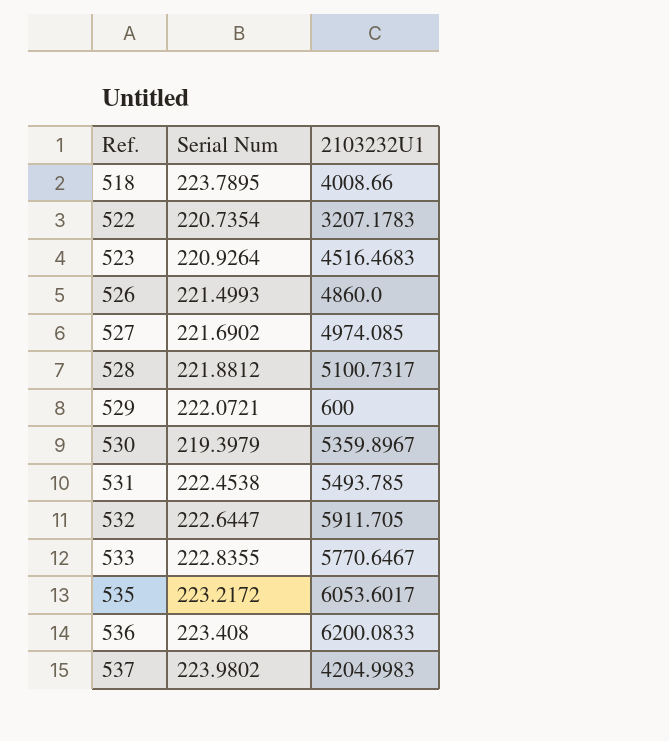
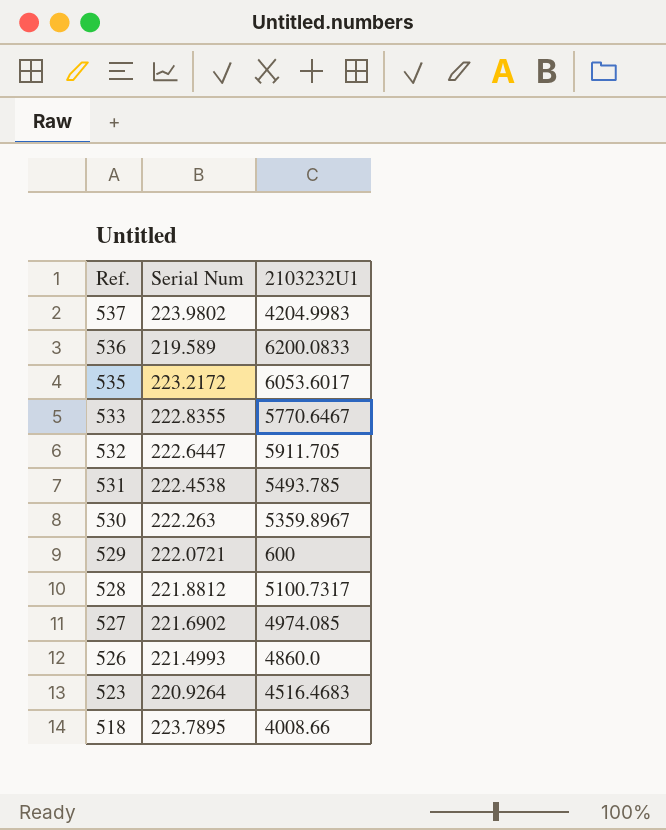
row order: Ref. ascending -> Ref. descending
row 522: 220.7354 | 3207.1783 -> none
536 | Serial Num: 223.408 -> 219.589
530 | Serial Num: 219.3979 -> 222.263

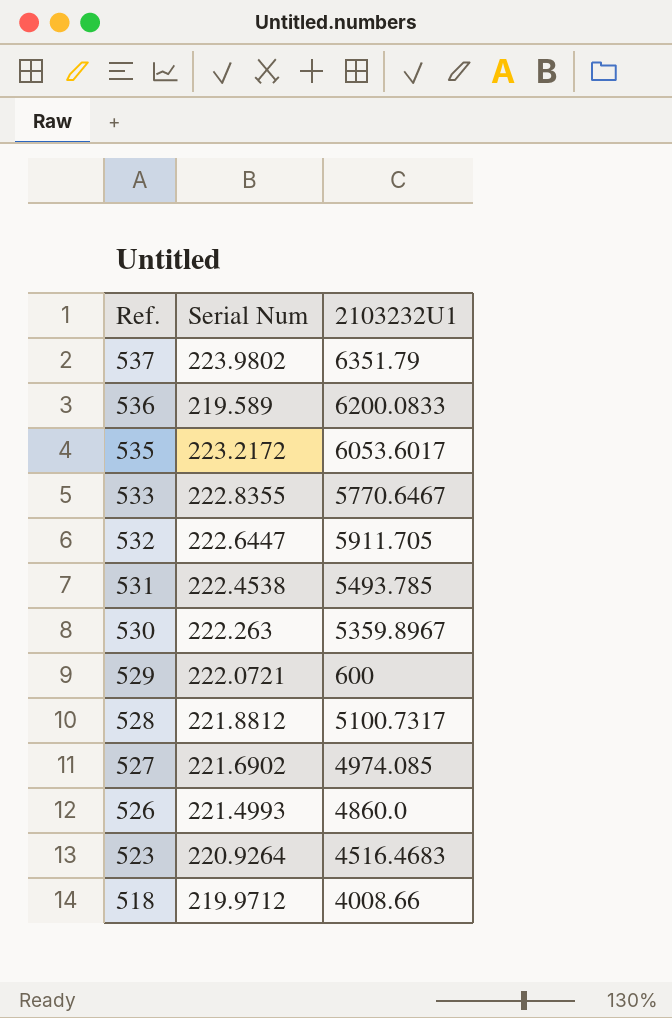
537 | 2103232U1: 4204.9983 -> 6351.79
518 | Serial Num: 223.7895 -> 219.9712

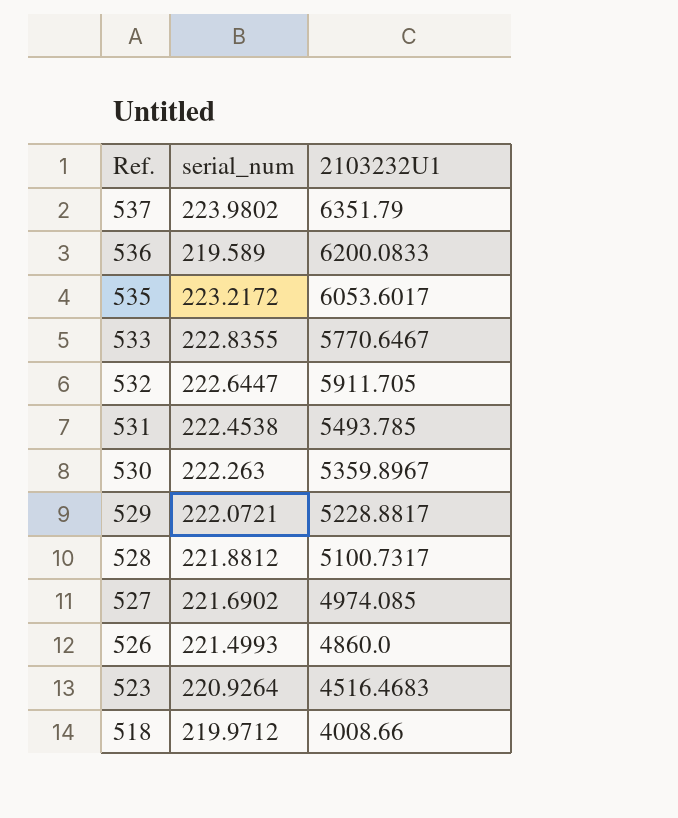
column name: Serial Num -> serial_num
529 | 2103232U1: 600 -> 5228.8817

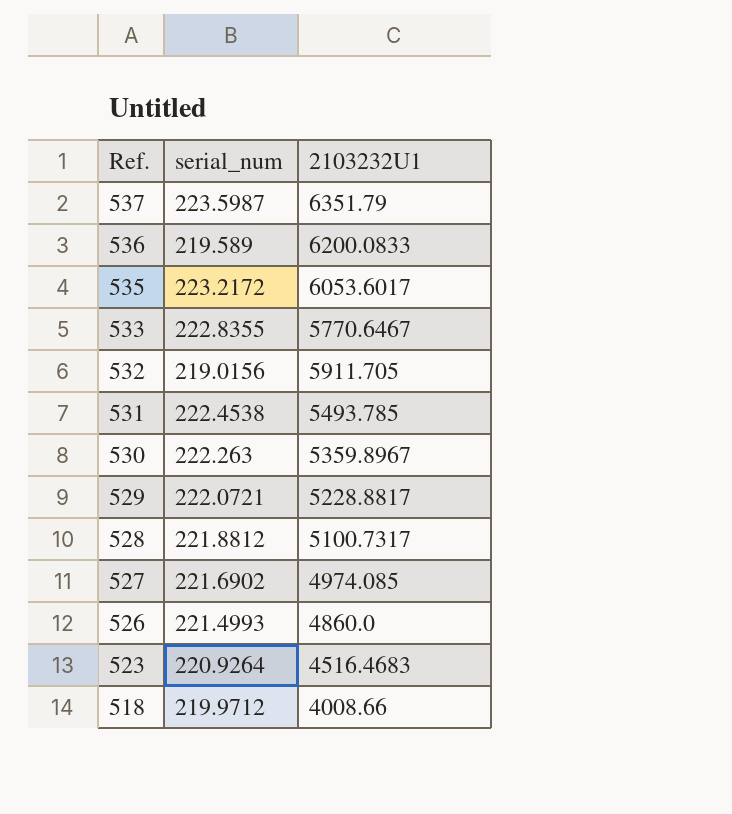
537 | serial_num: 223.9802 -> 223.5987
532 | serial_num: 222.6447 -> 219.0156

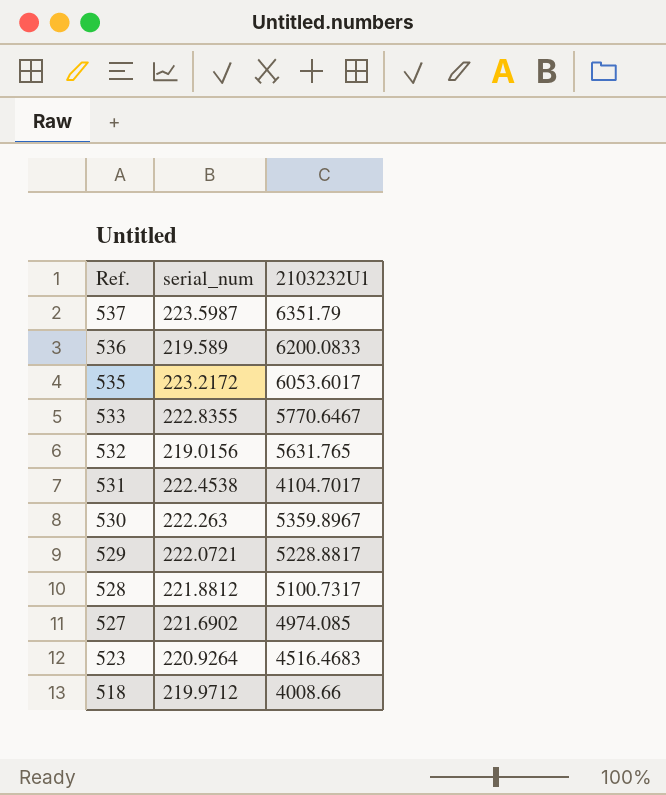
row 526: 221.4993 | 4860.0 -> none
532 | 2103232U1: 5911.705 -> 5631.765
531 | 2103232U1: 5493.785 -> 4104.7017

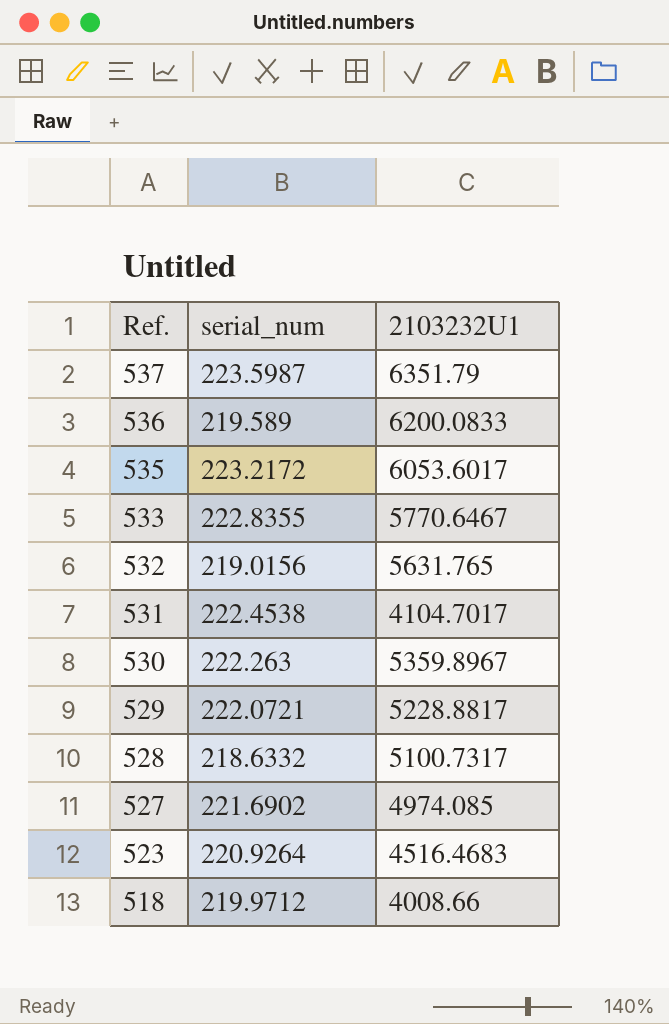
528 | serial_num: 221.8812 -> 218.6332

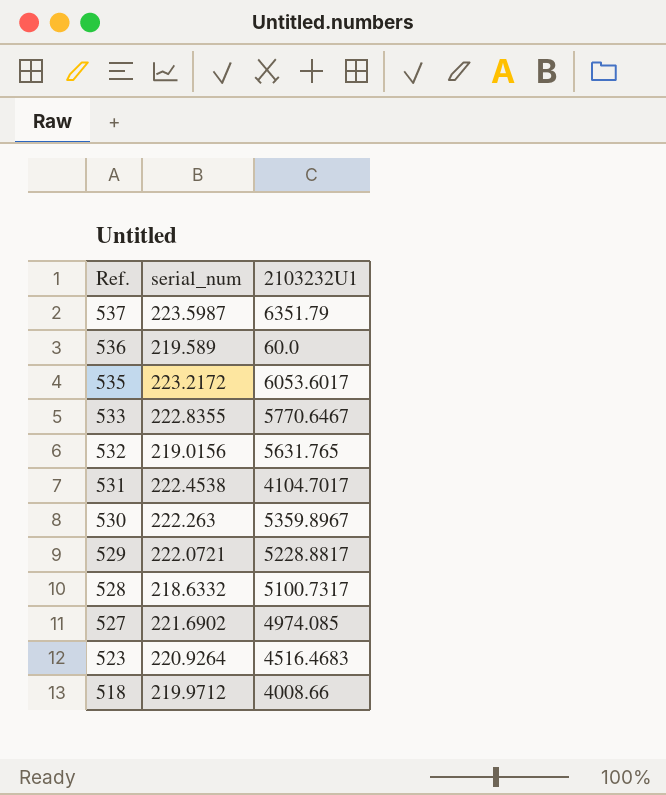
536 | 2103232U1: 6200.0833 -> 60.0

